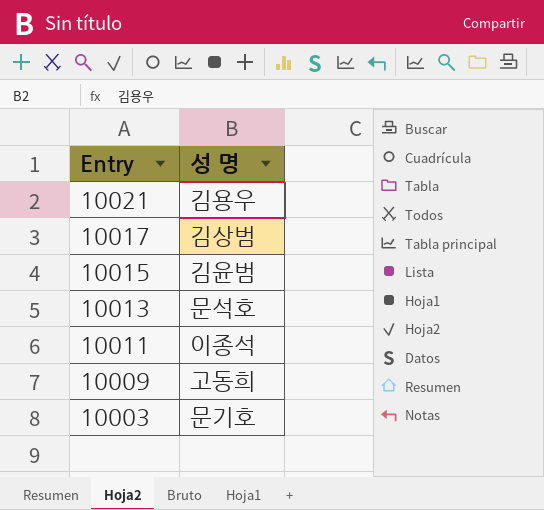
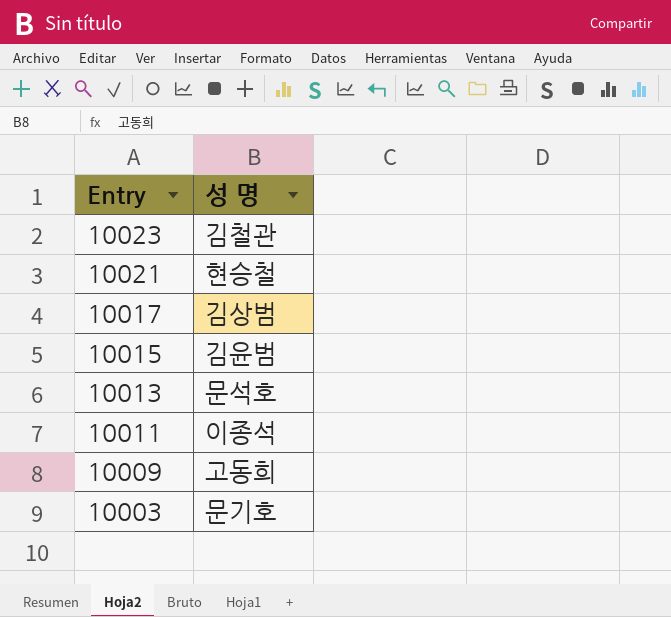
row 10023: none -> 김철관
10021 | 성 명: 김용우 -> 현승철

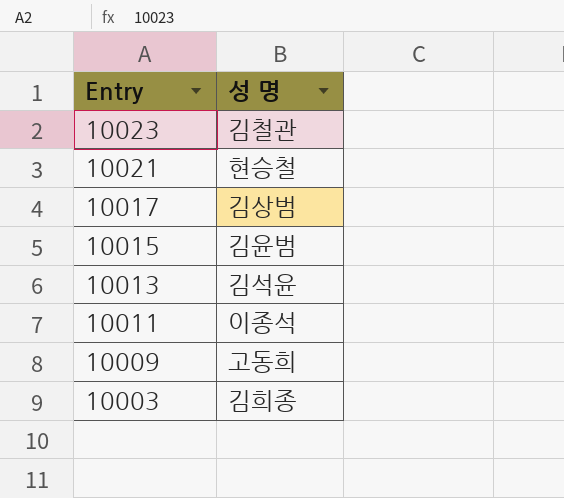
10013 | 성 명: 문석호 -> 김석윤
10003 | 성 명: 문기호 -> 김희종

